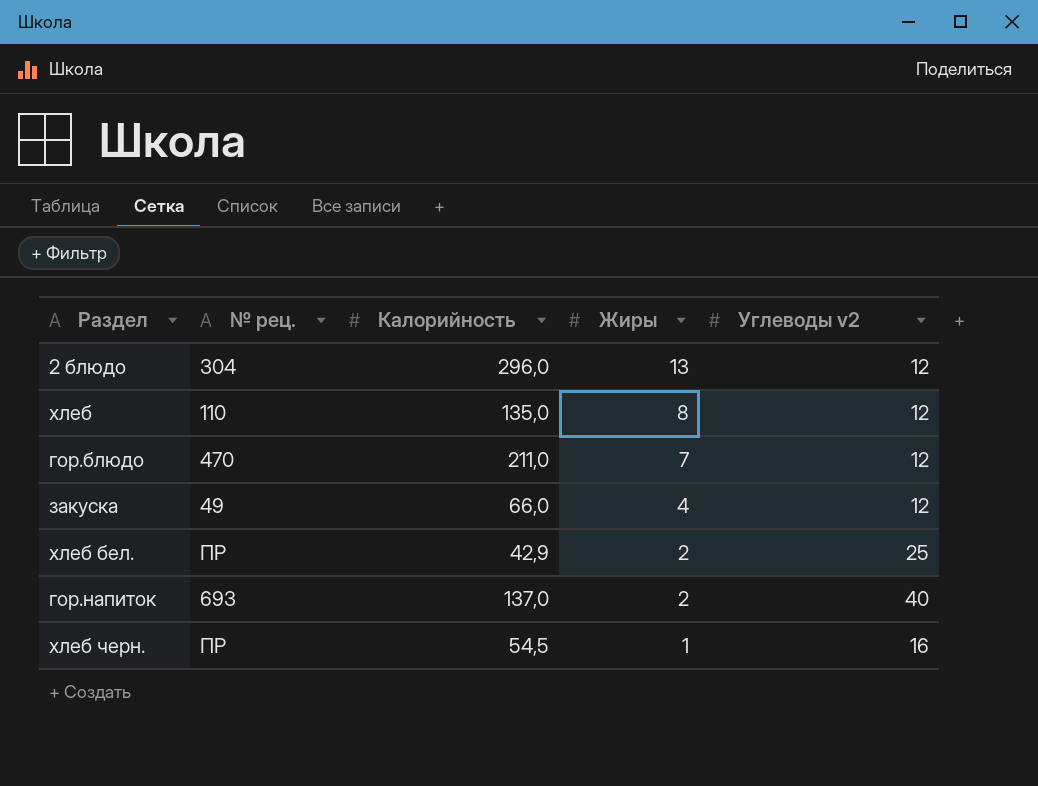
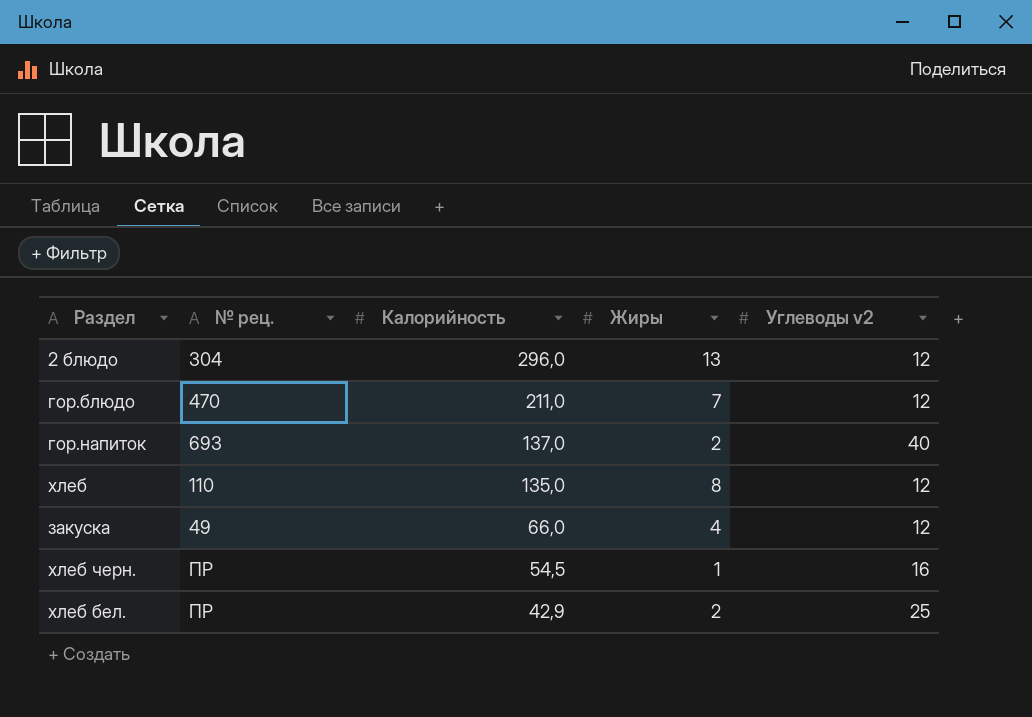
row order: Жиры descending -> Калорийность descending

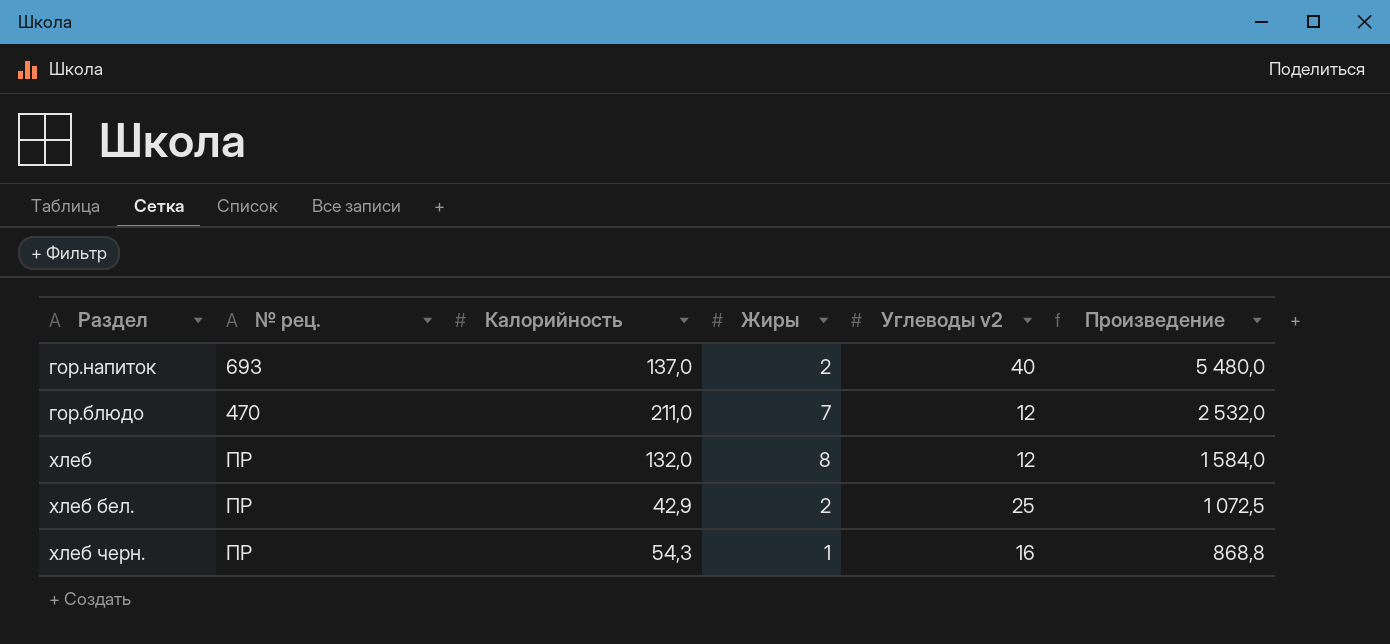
row order: Калорийность descending -> Произведение descending
column Произведение | formula: none -> [Калорийность] * [Углеводы v2]
row 2 блюдо: 304 | 296,0 | 13 | 12 -> none
row закуска: 49 | 66,0 | 4 | 12 -> none
хлеб | № рец.: 110 -> ПР
хлеб | Калорийность: 135,0 -> 132,0
хлеб черн. | Калорийность: 54,5 -> 54,3

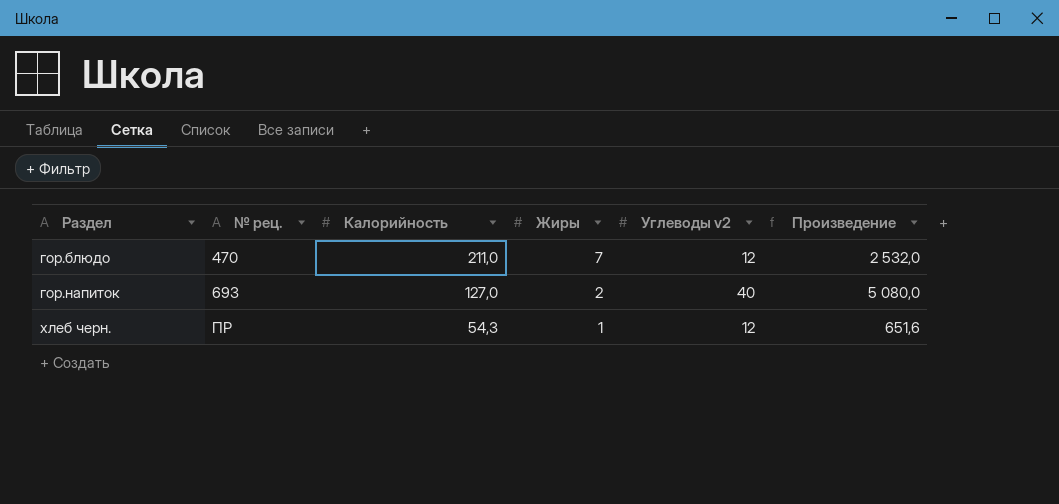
row order: Произведение descending -> Раздел ascending
row хлеб: ПР | 132,0 | 8 | 12 | 1 584,0 -> none
row хлеб бел.: ПР | 42,9 | 2 | 25 | 1 072,5 -> none
гор.напиток | Калорийность: 137,0 -> 127,0
гор.напиток | Произведение: 5 480,0 -> 5 080,0
хлеб черн. | Углеводы v2: 16 -> 12
хлеб черн. | Произведение: 868,8 -> 651,6

